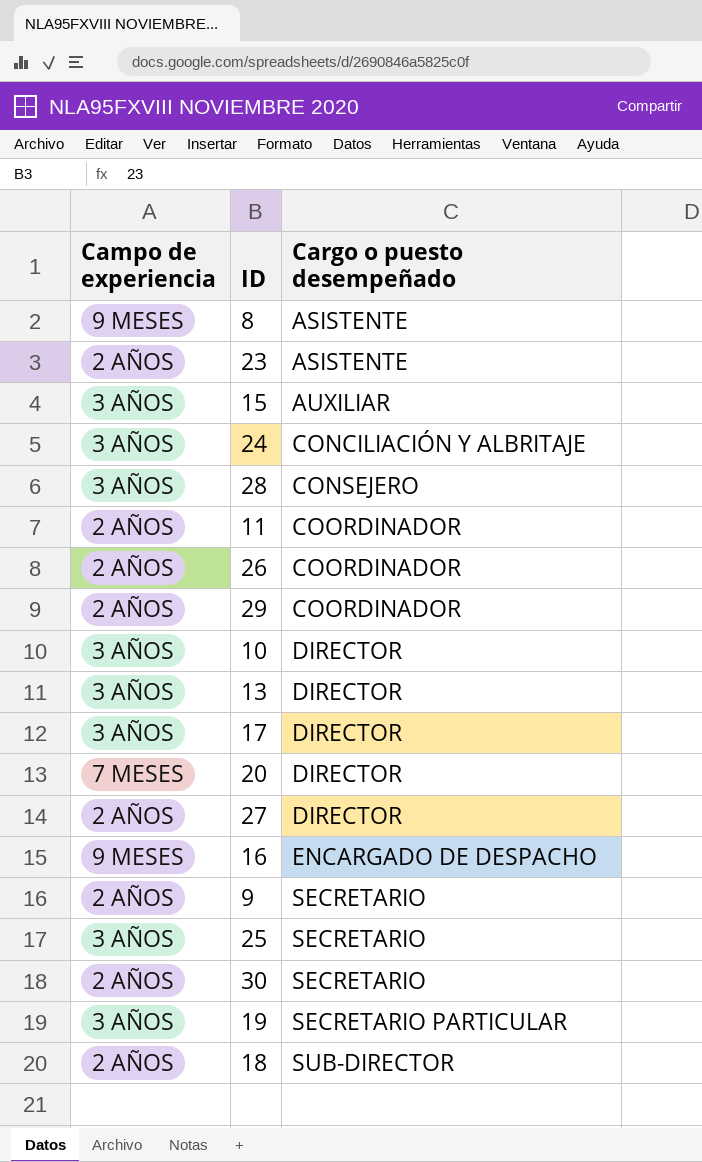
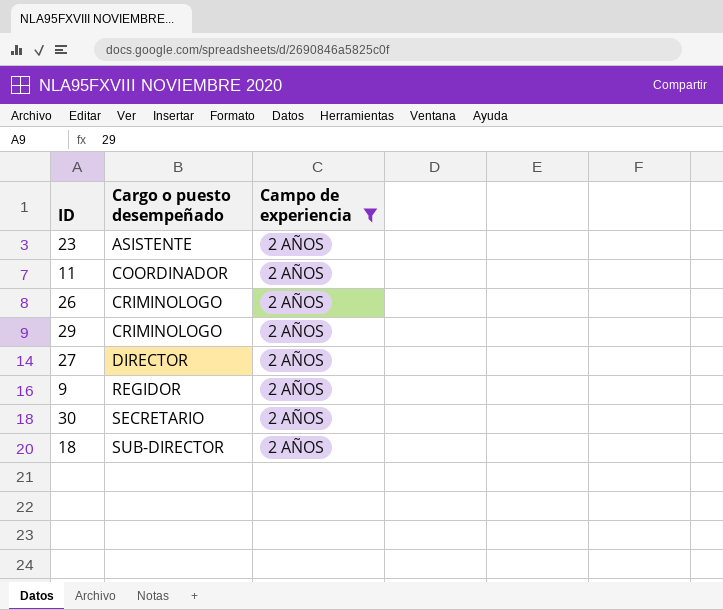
filter: none -> Campo de experiencia = 2 AÑOS
column Campo de experiencia | position: 1 -> 3
26 | Cargo o puesto desempeñado: COORDINADOR -> CRIMINOLOGO
29 | Cargo o puesto desempeñado: COORDINADOR -> CRIMINOLOGO
9 | Cargo o puesto desempeñado: SECRETARIO -> REGIDOR

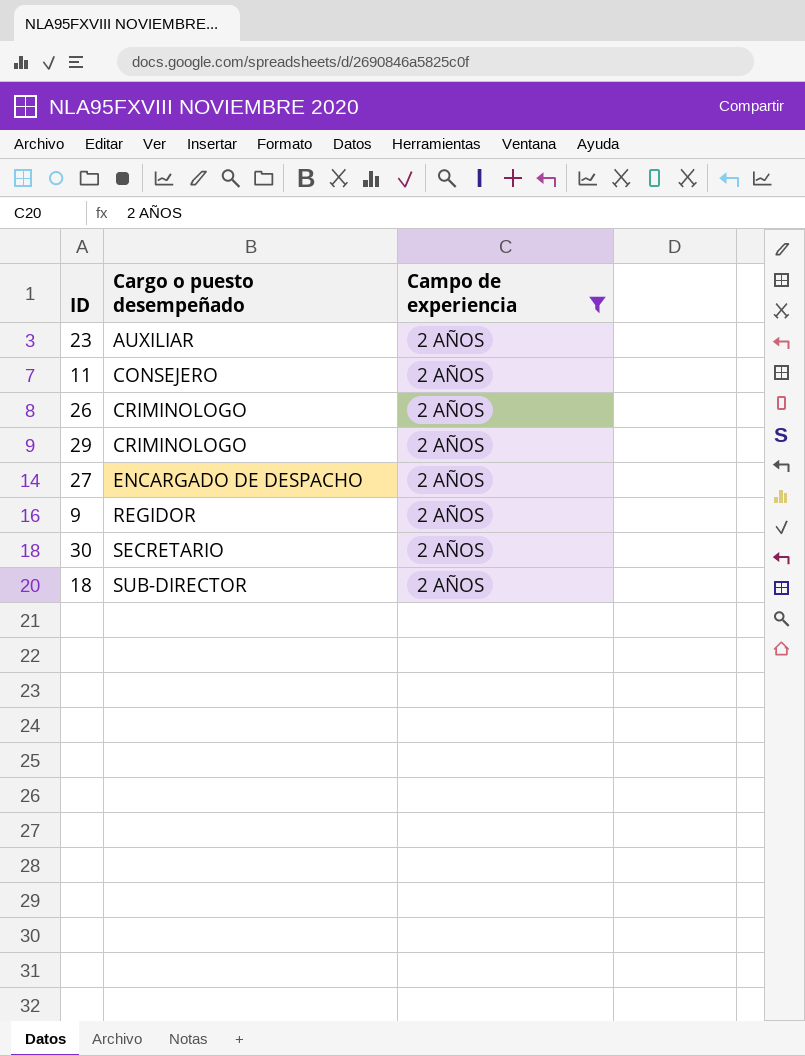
23 | Cargo o puesto desempeñado: ASISTENTE -> AUXILIAR
11 | Cargo o puesto desempeñado: COORDINADOR -> CONSEJERO
27 | Cargo o puesto desempeñado: DIRECTOR -> ENCARGADO DE DESPACHO

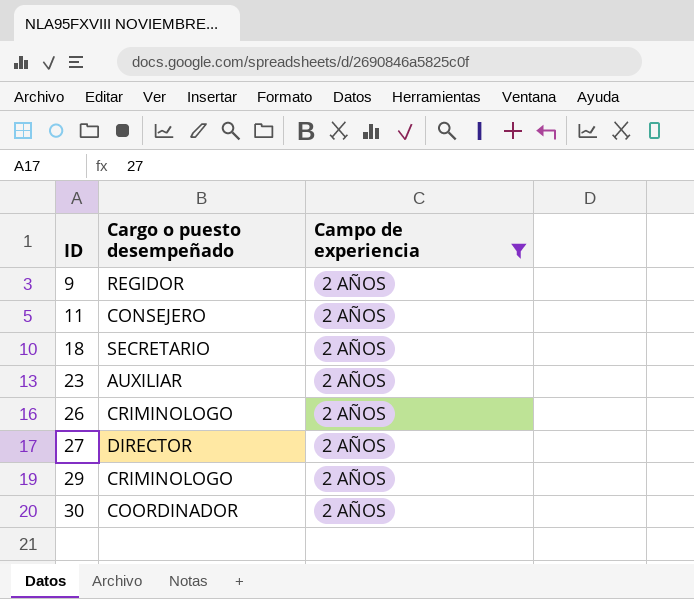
row order: Cargo o puesto desempeñado ascending -> ID ascending
18 | Cargo o puesto desempeñado: SUB-DIRECTOR -> SECRETARIO
27 | Cargo o puesto desempeñado: ENCARGADO DE DESPACHO -> DIRECTOR
30 | Cargo o puesto desempeñado: SECRETARIO -> COORDINADOR

